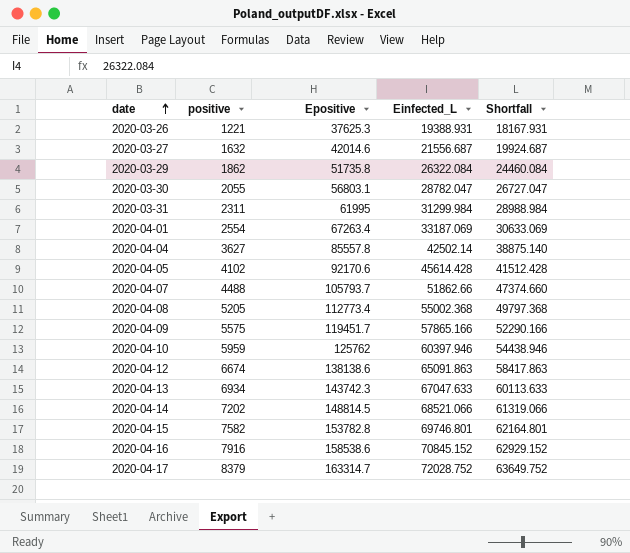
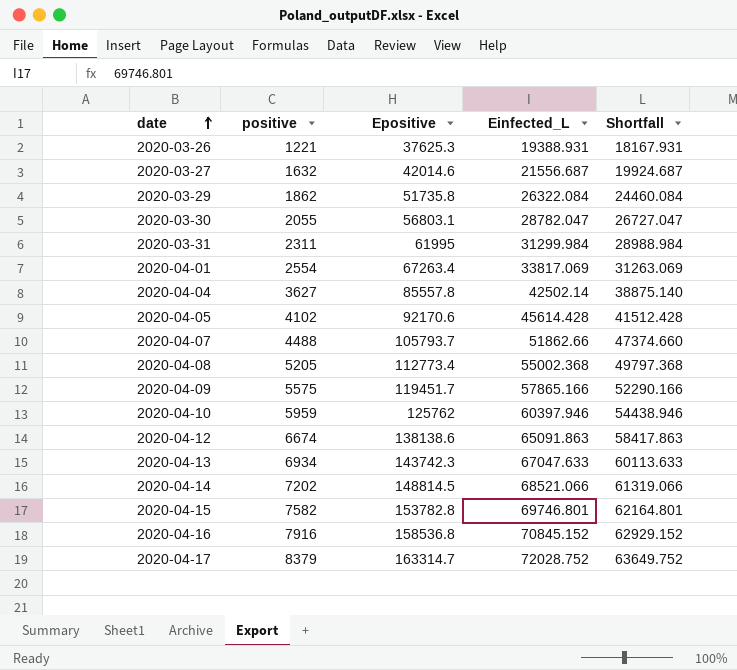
2020-04-01 | Einfected_L: 33187.069 -> 33817.069
2020-04-01 | Shortfall: 30633.069 -> 31263.069
2020-04-16 | Epositive: 158538.6 -> 158536.8

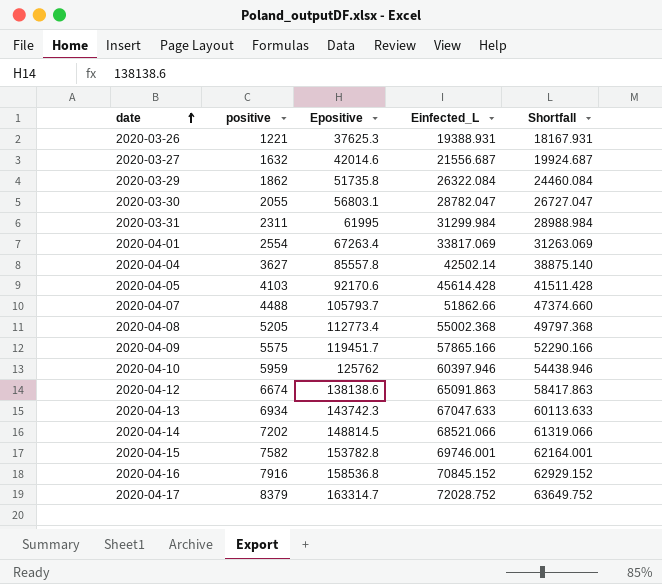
2020-04-05 | positive: 4102 -> 4103
2020-04-05 | Shortfall: 41512.428 -> 41511.428
2020-04-15 | Einfected_L: 69746.801 -> 69746.001
2020-04-15 | Shortfall: 62164.801 -> 62164.001

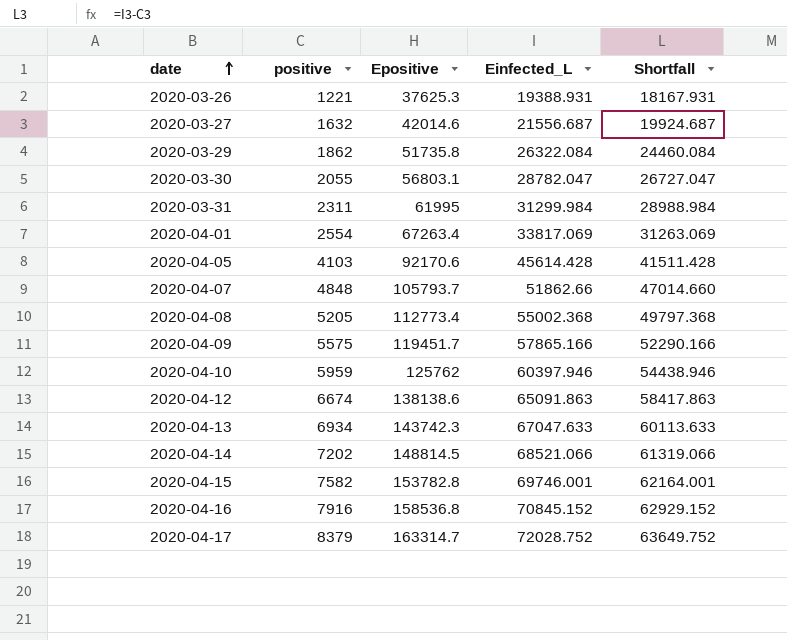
row 2020-04-04: 3627 | 85557.8 | 42502.14 | 38875.140 -> none
2020-04-07 | positive: 4488 -> 4848
2020-04-07 | Shortfall: 47374.660 -> 47014.660

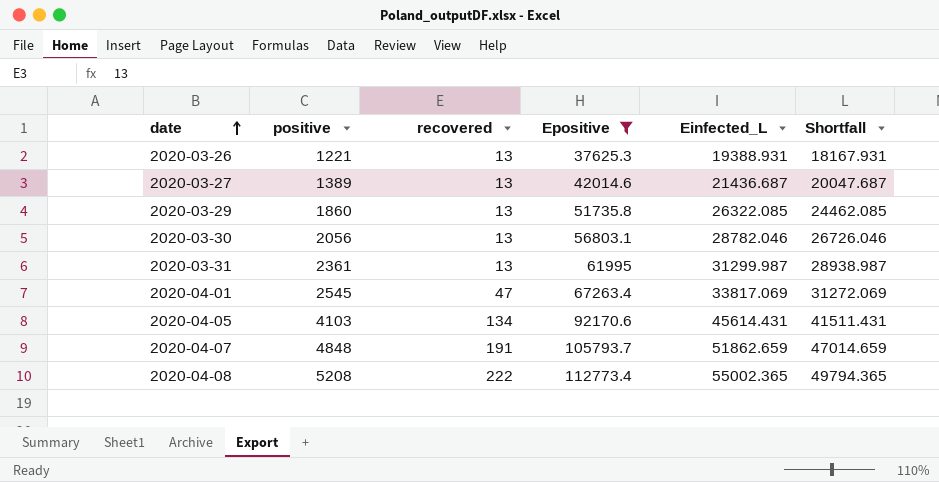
filter: none -> Epositive <= 112773.4
column recovered | position: none -> 3
2020-03-27 | positive: 1632 -> 1389
2020-03-27 | Einfected_L: 21556.687 -> 21436.687
2020-03-27 | Shortfall: 19924.687 -> 20047.687
2020-03-29 | positive: 1862 -> 1860
2020-03-29 | Einfected_L: 26322.084 -> 26322.085
2020-03-29 | Shortfall: 24460.084 -> 24462.085
2020-03-30 | positive: 2055 -> 2056
2020-03-30 | Einfected_L: 28782.047 -> 28782.046
2020-03-30 | Shortfall: 26727.047 -> 26726.046
2020-03-31 | positive: 2311 -> 2361
2020-03-31 | Einfected_L: 31299.984 -> 31299.987
2020-03-31 | Shortfall: 28988.984 -> 28938.987
2020-04-01 | positive: 2554 -> 2545
2020-04-01 | Shortfall: 31263.069 -> 31272.069
2020-04-05 | Einfected_L: 45614.428 -> 45614.431
2020-04-05 | Shortfall: 41511.428 -> 41511.431
2020-04-07 | Einfected_L: 51862.66 -> 51862.659
2020-04-07 | Shortfall: 47014.660 -> 47014.659
2020-04-08 | positive: 5205 -> 5208
2020-04-08 | Einfected_L: 55002.368 -> 55002.365
2020-04-08 | Shortfall: 49797.368 -> 49794.365

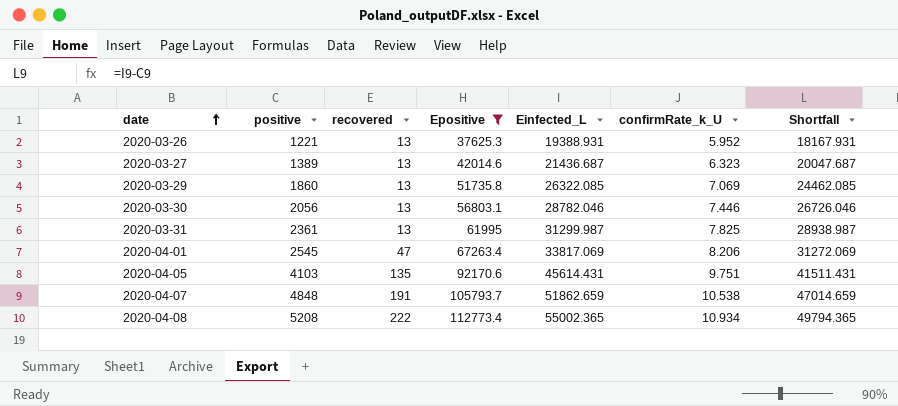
column confirmRate_k_U | position: none -> 6
2020-04-05 | recovered: 134 -> 135

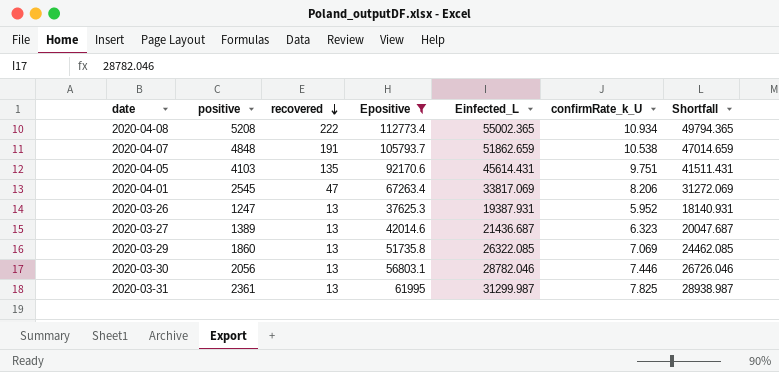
row order: date ascending -> recovered descending
2020-03-26 | positive: 1221 -> 1247
2020-03-26 | Einfected_L: 19388.931 -> 19387.931
2020-03-26 | Shortfall: 18167.931 -> 18140.931

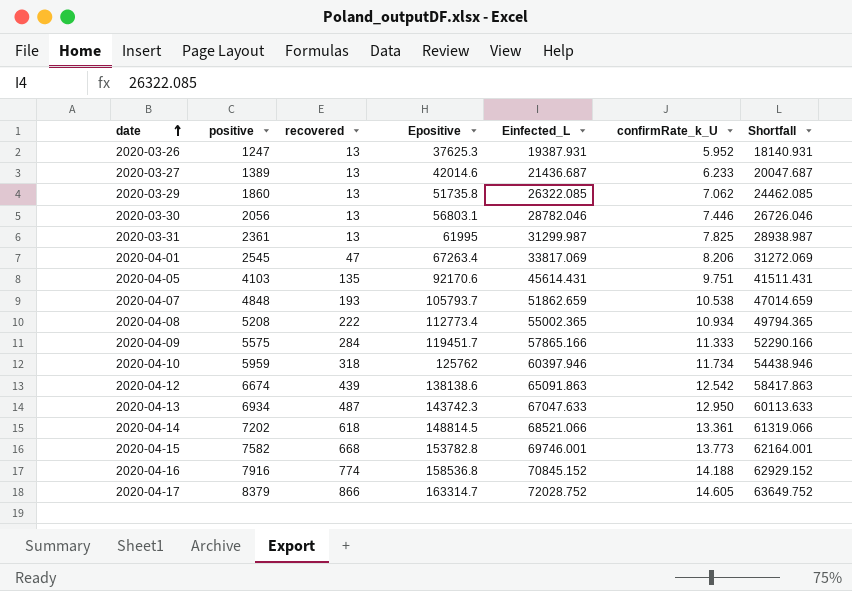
filter: Epositive <= 112773.4 -> none
row order: recovered descending -> date ascending
2020-03-27 | confirmRate_k_U: 6.323 -> 6.233
2020-03-29 | confirmRate_k_U: 7.069 -> 7.062
2020-04-07 | recovered: 191 -> 193

